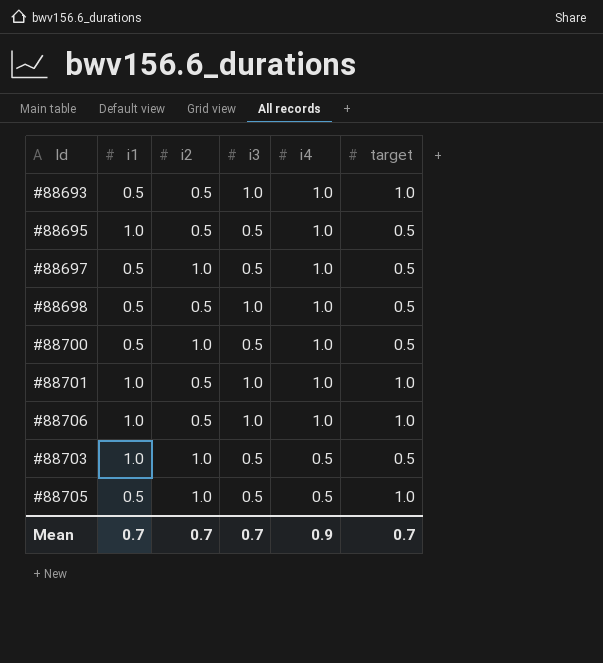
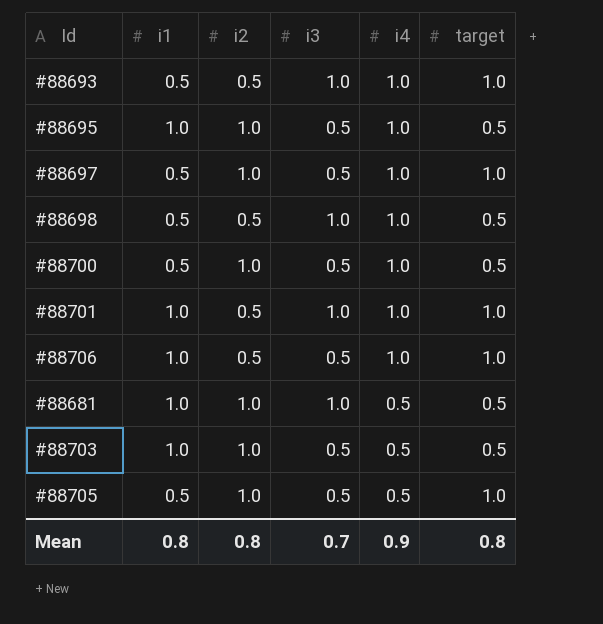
#88695 | i2: 0.5 -> 1.0
#88697 | target: 0.5 -> 1.0
#88706 | i3: 1.0 -> 0.5
row #88681: none -> 1.0 | 1.0 | 1.0 | 0.5 | 0.5
Mean | i1: 0.7 -> 0.8
Mean | i2: 0.7 -> 0.8
Mean | target: 0.7 -> 0.8

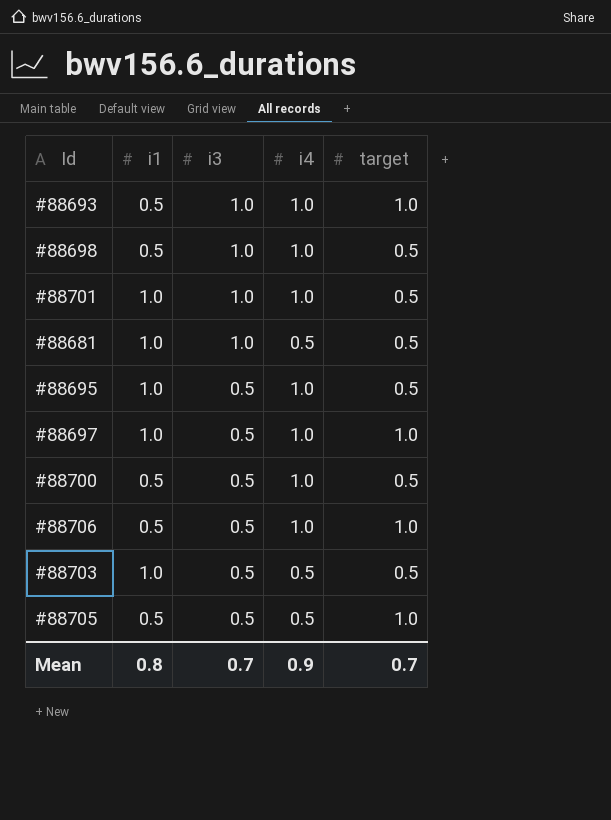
row order: i4 descending -> i3 descending
column i2 | position: 3 -> none
#88701 | target: 1.0 -> 0.5
#88697 | i1: 0.5 -> 1.0
#88706 | i1: 1.0 -> 0.5
Mean | target: 0.8 -> 0.7

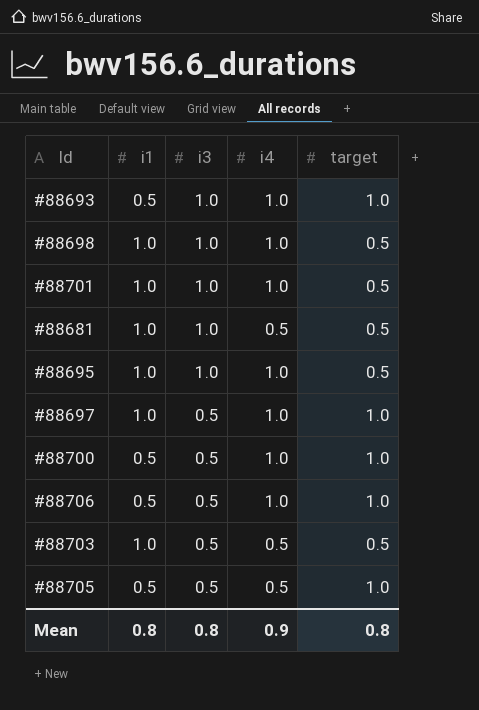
#88698 | i1: 0.5 -> 1.0
#88695 | i3: 0.5 -> 1.0
#88700 | target: 0.5 -> 1.0
Mean | i3: 0.7 -> 0.8
Mean | target: 0.7 -> 0.8

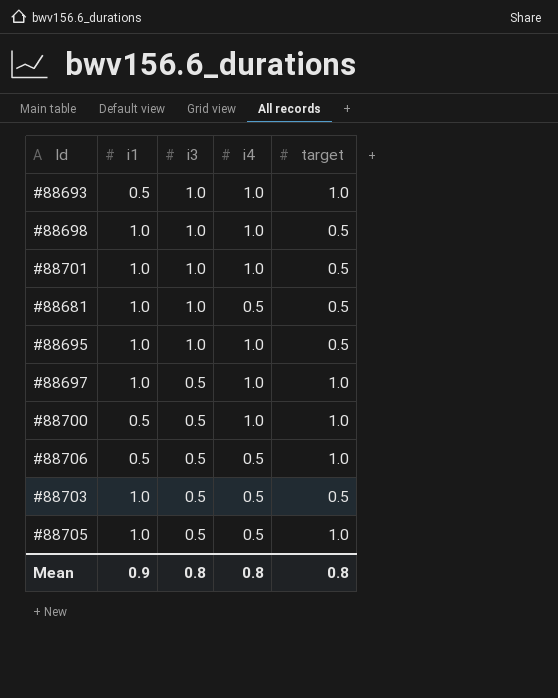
#88706 | i4: 1.0 -> 0.5
#88705 | i1: 0.5 -> 1.0
Mean | i1: 0.8 -> 0.9
Mean | i4: 0.9 -> 0.8

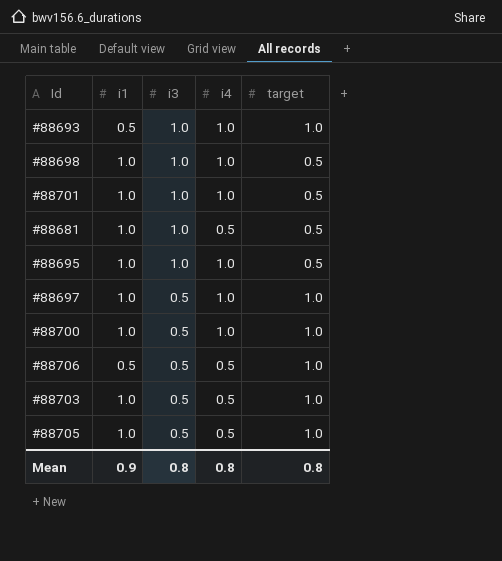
#88700 | i1: 0.5 -> 1.0
#88703 | target: 0.5 -> 1.0

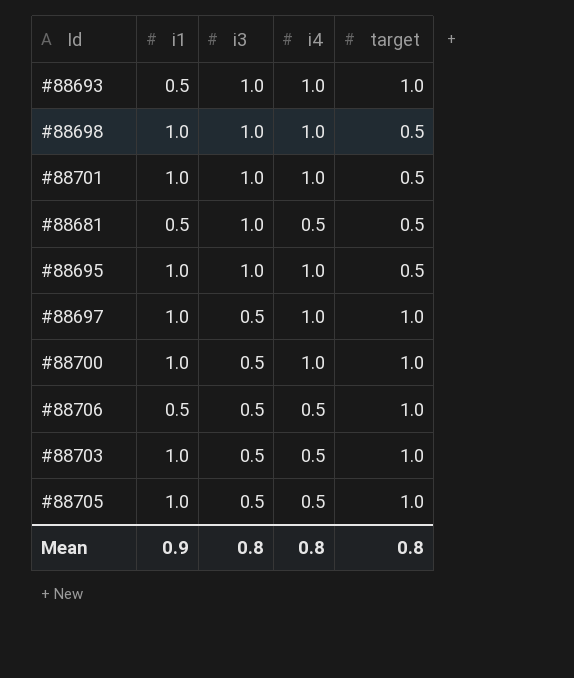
#88681 | i1: 1.0 -> 0.5

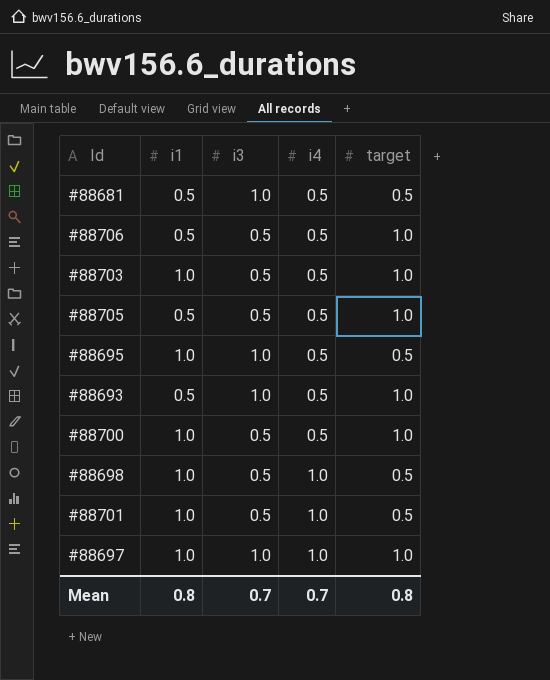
row order: i3 descending -> i4 ascending
#88705 | i1: 1.0 -> 0.5
#88695 | i4: 1.0 -> 0.5
#88693 | i4: 1.0 -> 0.5
#88700 | i4: 1.0 -> 0.5
#88698 | i3: 1.0 -> 0.5
#88701 | i3: 1.0 -> 0.5
#88697 | i3: 0.5 -> 1.0
Mean | i1: 0.9 -> 0.8
Mean | i3: 0.8 -> 0.7
Mean | i4: 0.8 -> 0.7

